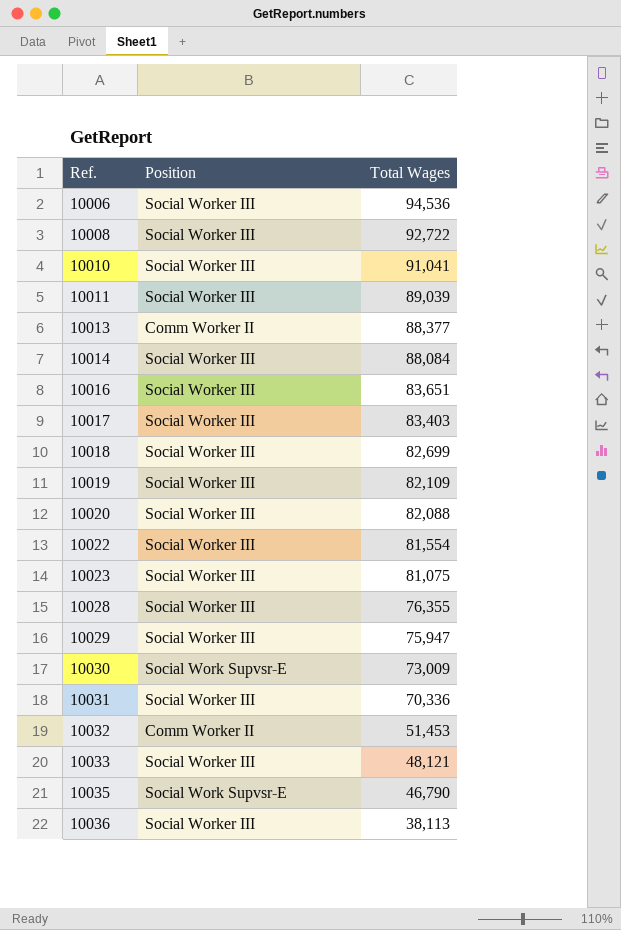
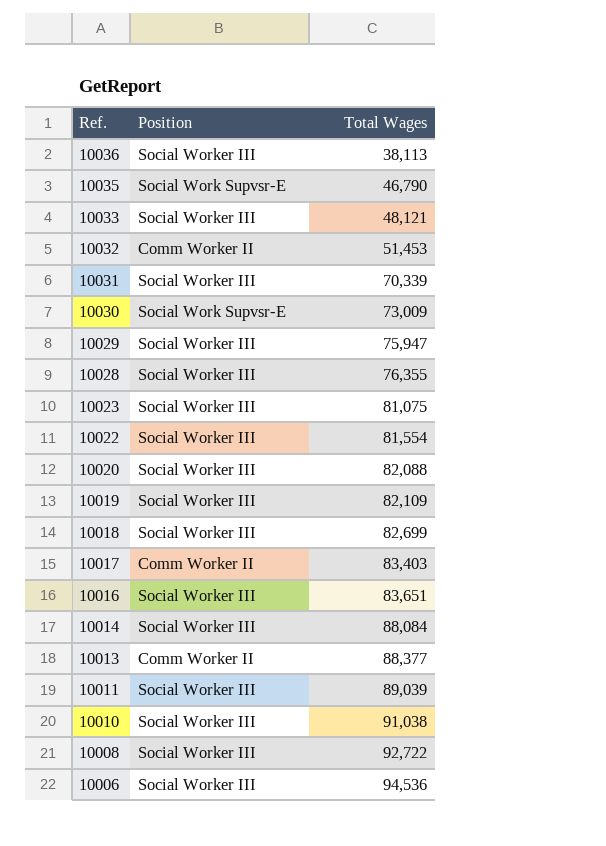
row order: Ref. ascending -> Ref. descending
10031 | Total Wages: 70,336 -> 70,339
10017 | Position: Social Worker III -> Comm Worker II
10010 | Total Wages: 91,041 -> 91,038

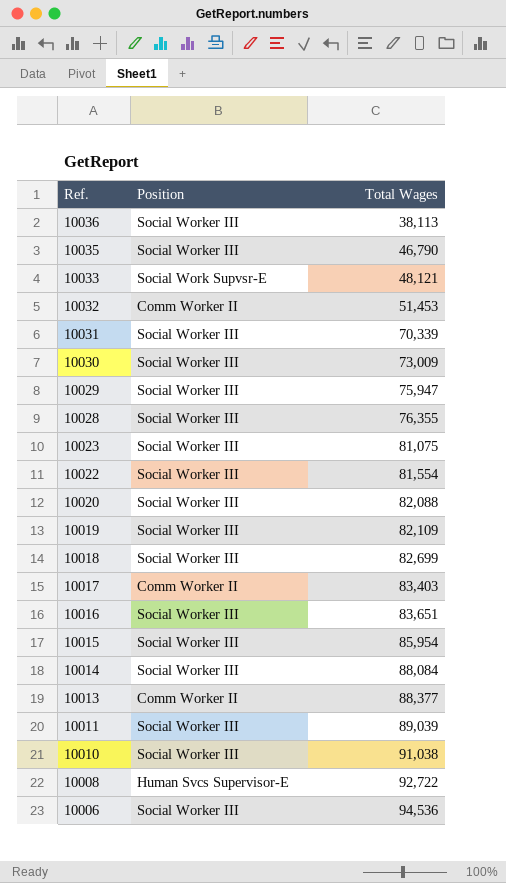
10035 | Position: Social Work Supvsr-E -> Social Worker III
10033 | Position: Social Worker III -> Social Work Supvsr-E
10030 | Position: Social Work Supvsr-E -> Social Worker III
row 10015: none -> Social Worker III | 85,954
10008 | Position: Social Worker III -> Human Svcs Supervisor-E

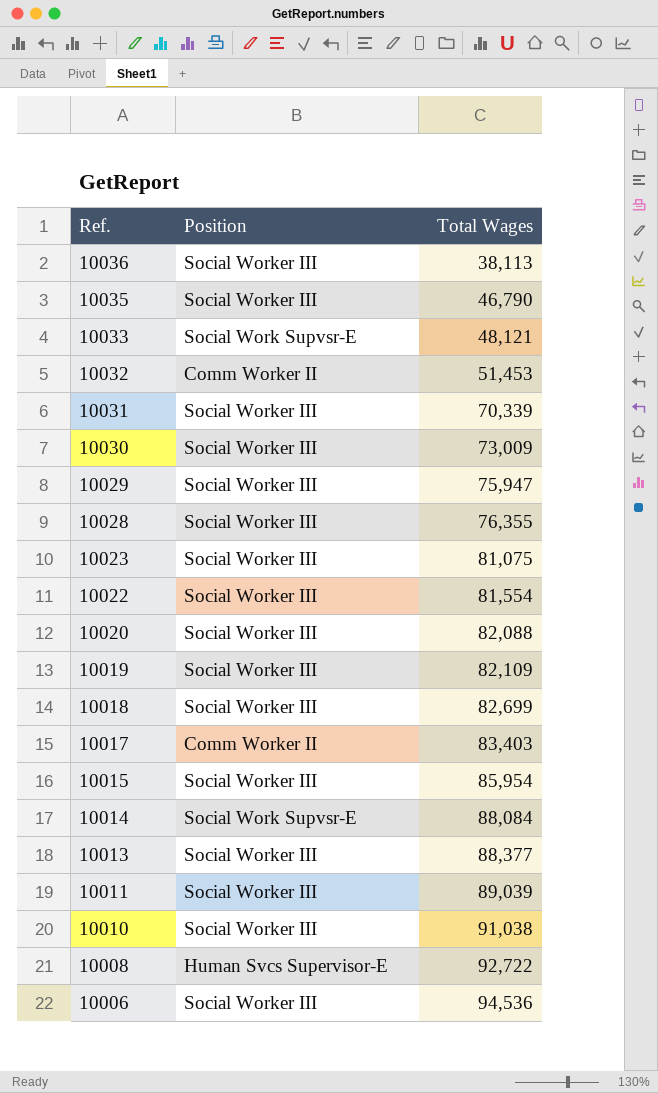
row 10016: Social Worker III | 83,651 -> none
10014 | Position: Social Worker III -> Social Work Supvsr-E
10013 | Position: Comm Worker II -> Social Worker III

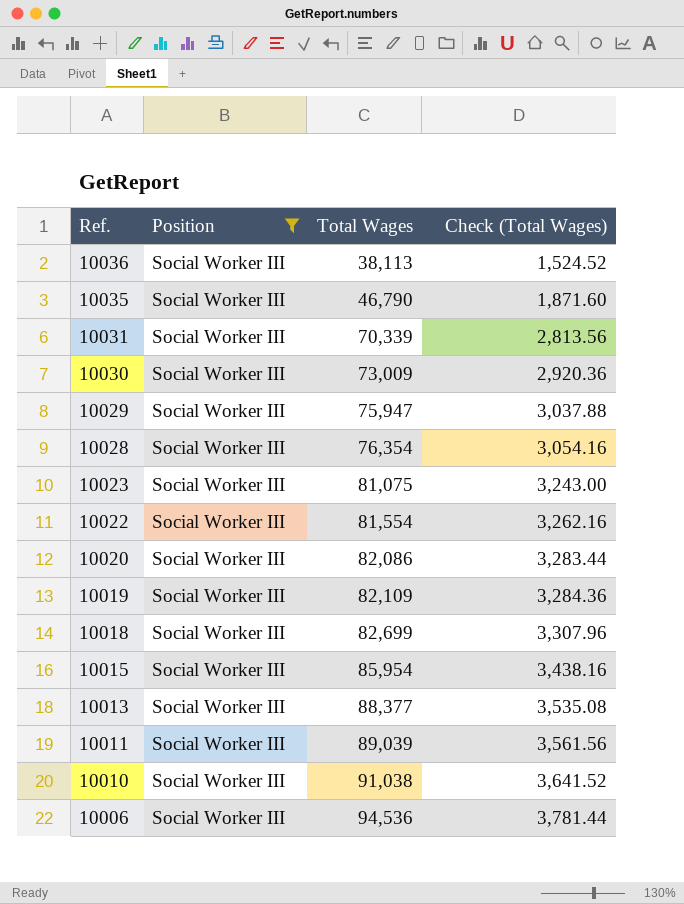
filter: none -> Position = Social Worker III
column Check (Total Wages) | formula: none -> [Total Wages] * 0.04
10028 | Total Wages: 76,355 -> 76,354
10020 | Total Wages: 82,088 -> 82,086

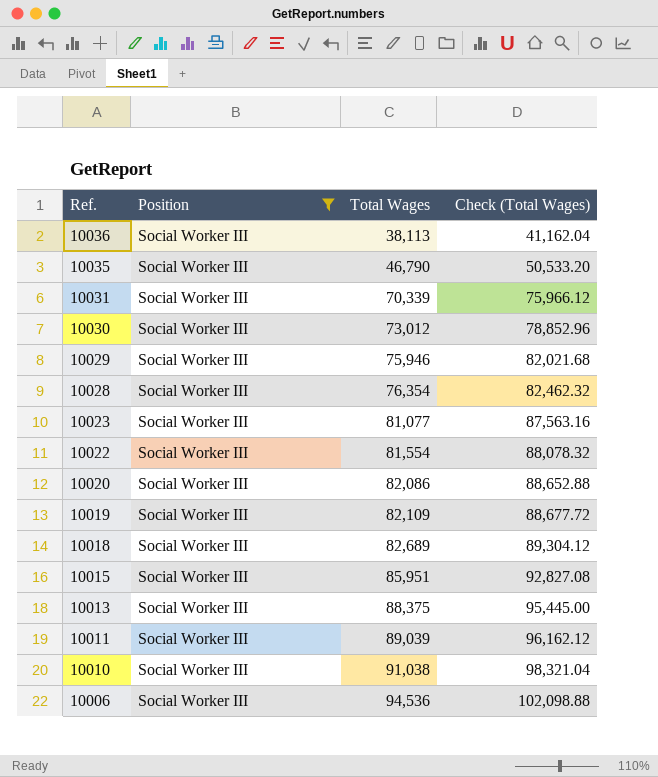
column Check (Total Wages) | formula: [Total Wages] * 0.04 -> [Total Wages] * 1.08
10030 | Total Wages: 73,009 -> 73,012
10029 | Total Wages: 75,947 -> 75,946
10023 | Total Wages: 81,075 -> 81,077
10018 | Total Wages: 82,699 -> 82,689
10015 | Total Wages: 85,954 -> 85,951
10013 | Total Wages: 88,377 -> 88,375

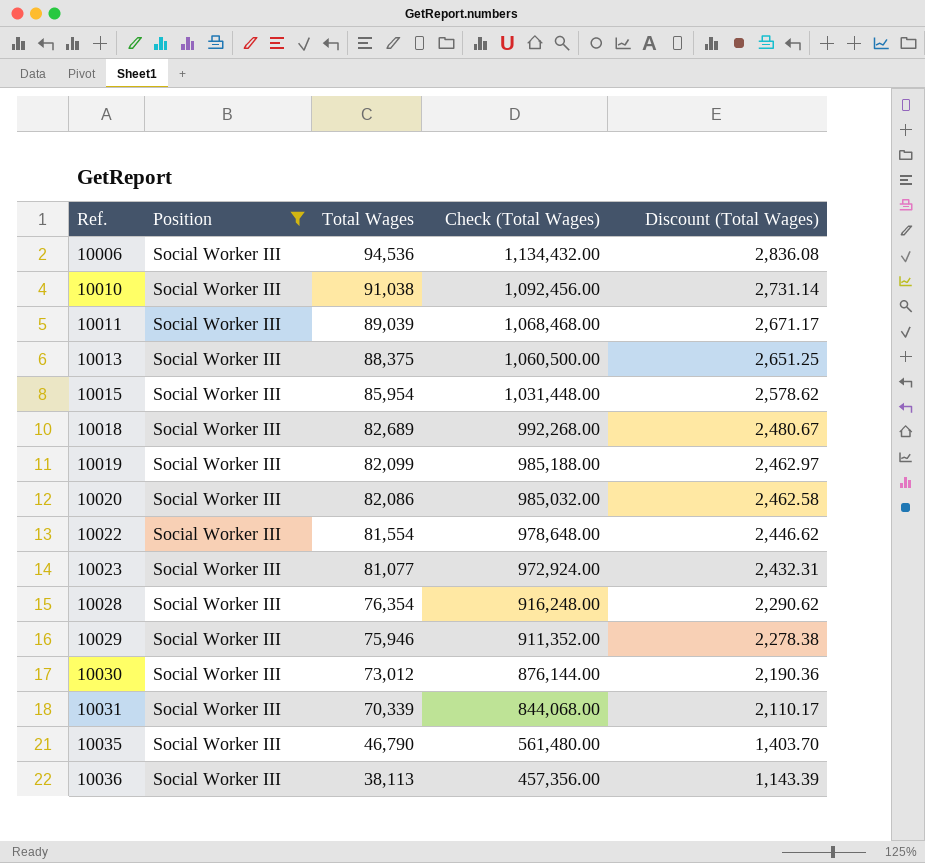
row order: Ref. descending -> Ref. ascending
column Check (Total Wages) | formula: [Total Wages] * 1.08 -> [Total Wages] * 12
column Discount (Total Wages) | formula: none -> [Total Wages] * 0.03
10015 | Total Wages: 85,951 -> 85,954
10019 | Total Wages: 82,109 -> 82,099

